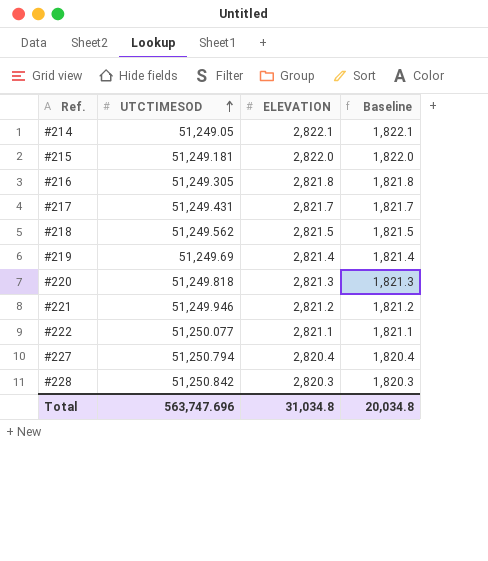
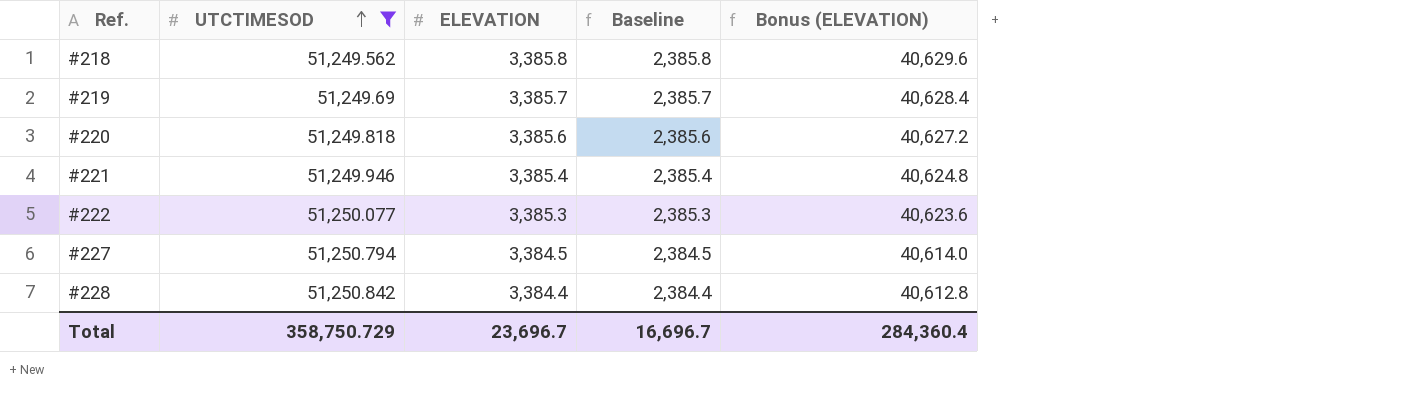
filter: none -> UTCTIMESOD >= 51,249.562
column Bonus (ELEVATION) | formula: none -> [ELEVATION] * 12
#218 | ELEVATION: 2,821.5 -> 3,385.8
#218 | Baseline: 1,821.5 -> 2,385.8
#219 | ELEVATION: 2,821.4 -> 3,385.7
#219 | Baseline: 1,821.4 -> 2,385.7
#220 | ELEVATION: 2,821.3 -> 3,385.6
#220 | Baseline: 1,821.3 -> 2,385.6
#221 | ELEVATION: 2,821.2 -> 3,385.4
#221 | Baseline: 1,821.2 -> 2,385.4
#222 | ELEVATION: 2,821.1 -> 3,385.3
#222 | Baseline: 1,821.1 -> 2,385.3
#227 | ELEVATION: 2,820.4 -> 3,384.5
#227 | Baseline: 1,820.4 -> 2,384.5
#228 | ELEVATION: 2,820.3 -> 3,384.4
#228 | Baseline: 1,820.3 -> 2,384.4
Total | UTCTIMESOD: 563,747.696 -> 358,750.729
Total | ELEVATION: 31,034.8 -> 23,696.7
Total | Baseline: 20,034.8 -> 16,696.7

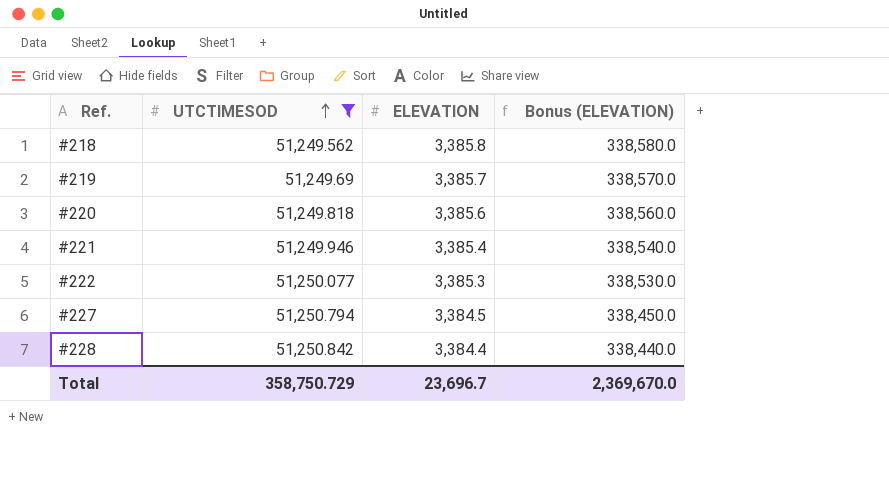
column Baseline | formula: [ELEVATION] - 1000 -> none
column Bonus (ELEVATION) | formula: [ELEVATION] * 12 -> [ELEVATION] * 100
Total | Bonus (ELEVATION): 284,360.4 -> 2,369,670.0

